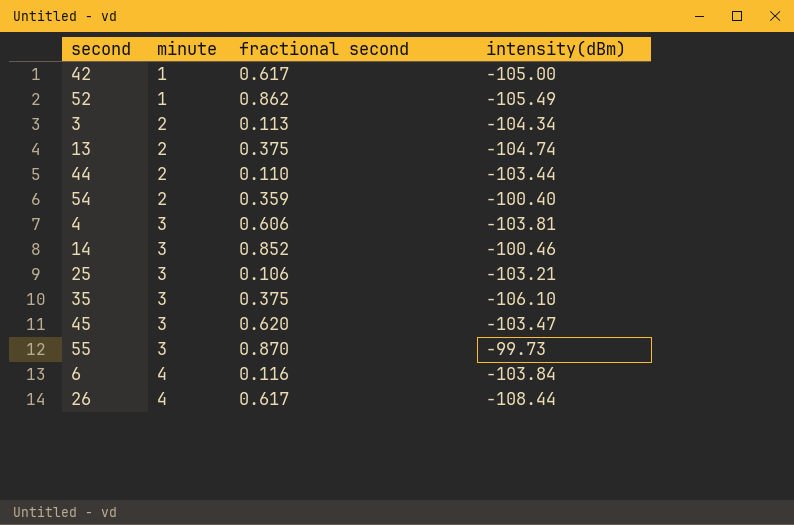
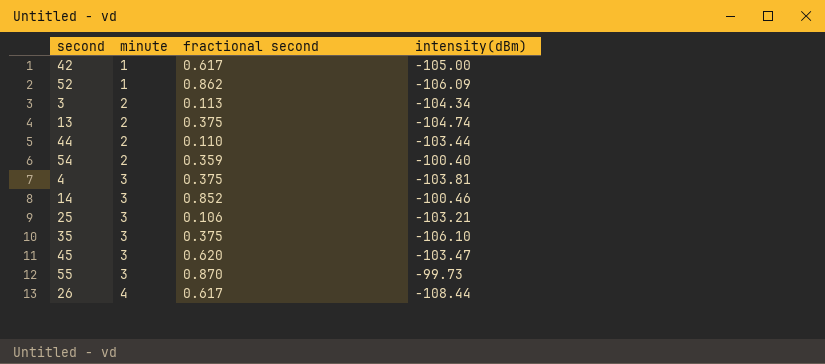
row 6: 4 | 0.116 | -103.84 -> none
52 | intensity(dBm): -105.49 -> -106.09
4 | fractional second: 0.606 -> 0.375

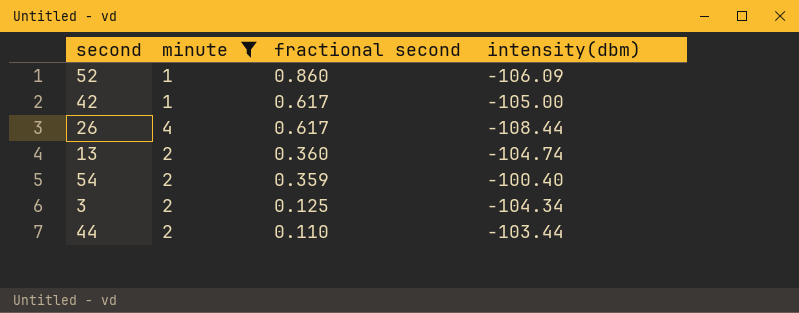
filter: none -> minute != 3
row order: minute ascending -> fractional second descending
column name: intensity(dBm) -> intensity(dbm)
52 | fractional second: 0.862 -> 0.860
13 | fractional second: 0.375 -> 0.360
3 | fractional second: 0.113 -> 0.125

